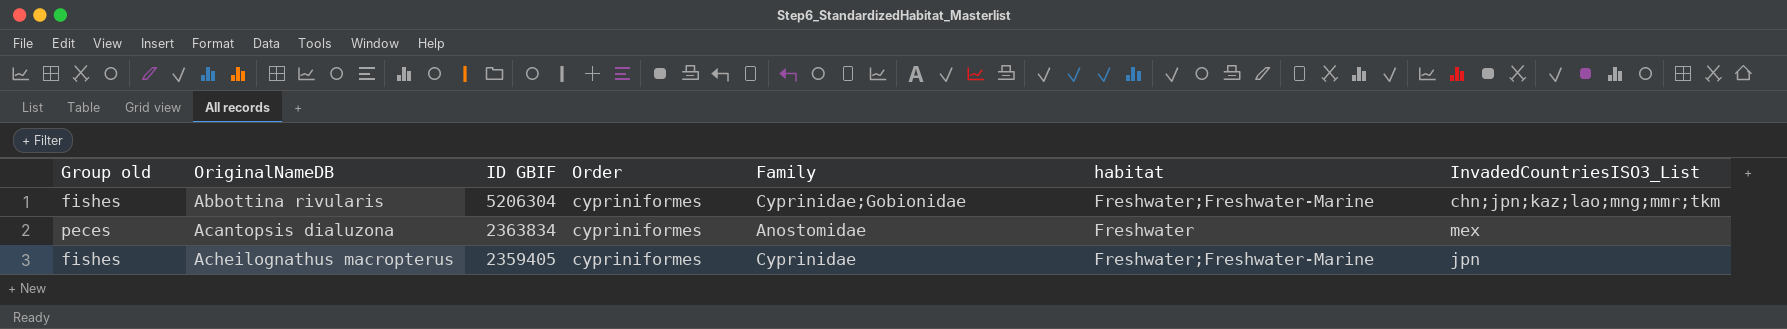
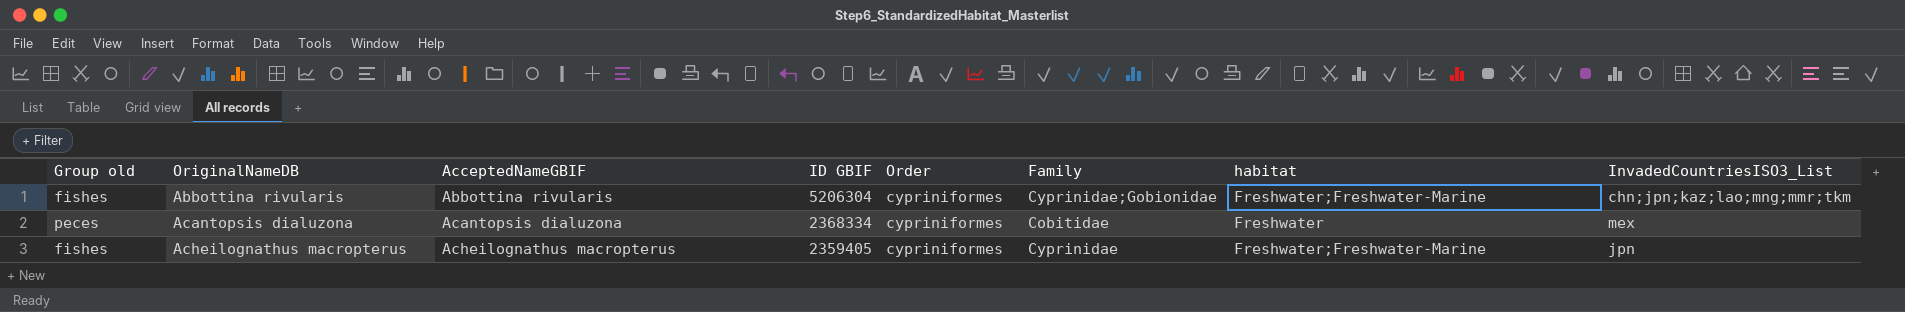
column AcceptedNameGBIF | position: none -> 3
Acantopsis dialuzona | ID GBIF: 2363834 -> 2368334
Acantopsis dialuzona | Family: Anostomidae -> Cobitidae

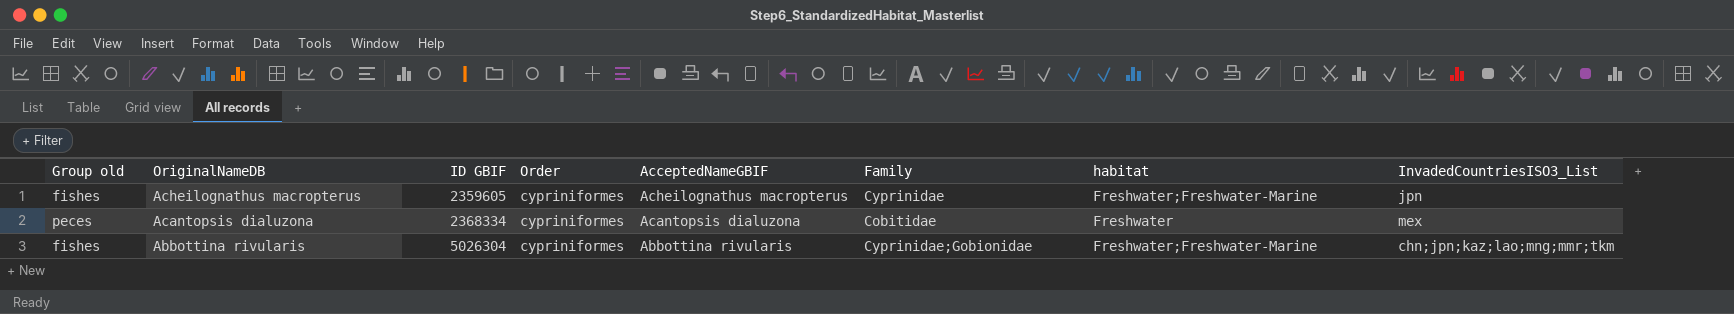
row order: OriginalNameDB ascending -> OriginalNameDB descending
column AcceptedNameGBIF | position: 3 -> 5
Acheilognathus macropterus | ID GBIF: 2359405 -> 2359605
Abbottina rivularis | ID GBIF: 5206304 -> 5026304

